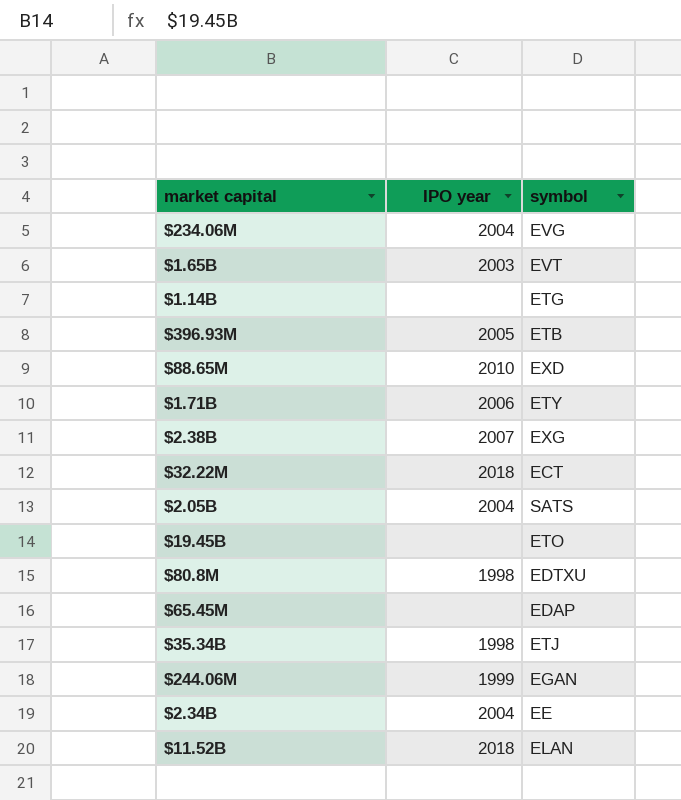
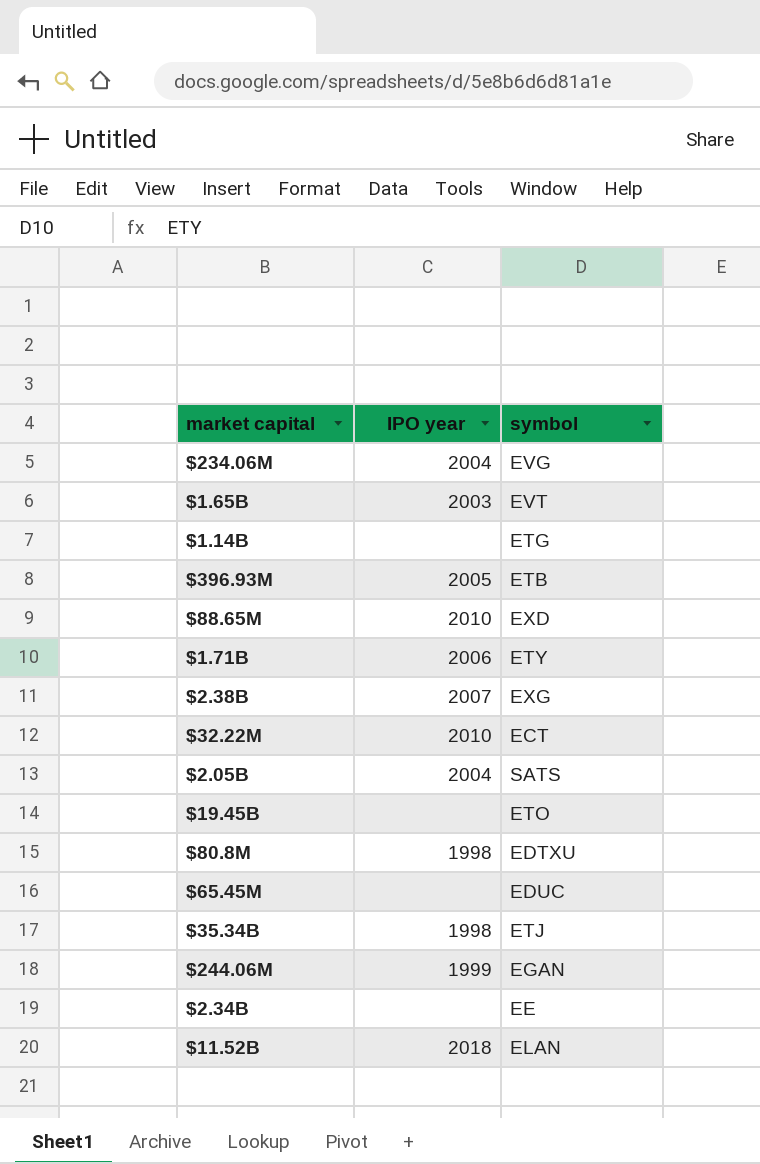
$32.22M | IPO year: 2018 -> 2010
$65.45M | symbol: EDAP -> EDUC
$2.34B | IPO year: 2004 -> none

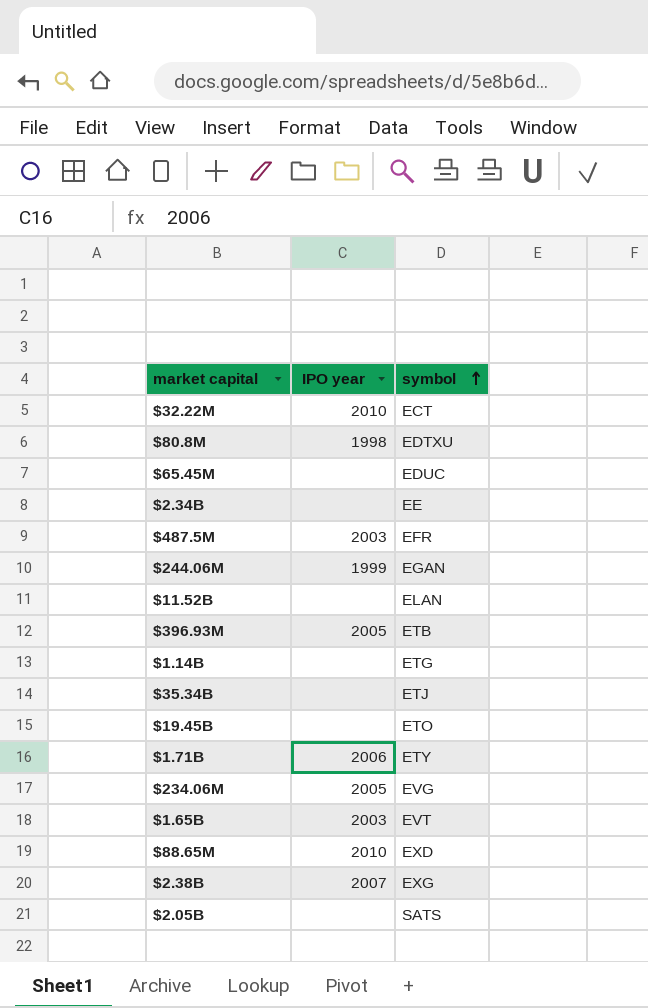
row order: none -> symbol ascending
row $487.5M: none -> 2003 | EFR
$11.52B | IPO year: 2018 -> none
$35.34B | IPO year: 1998 -> none
$234.06M | IPO year: 2004 -> 2005
$2.05B | IPO year: 2004 -> none

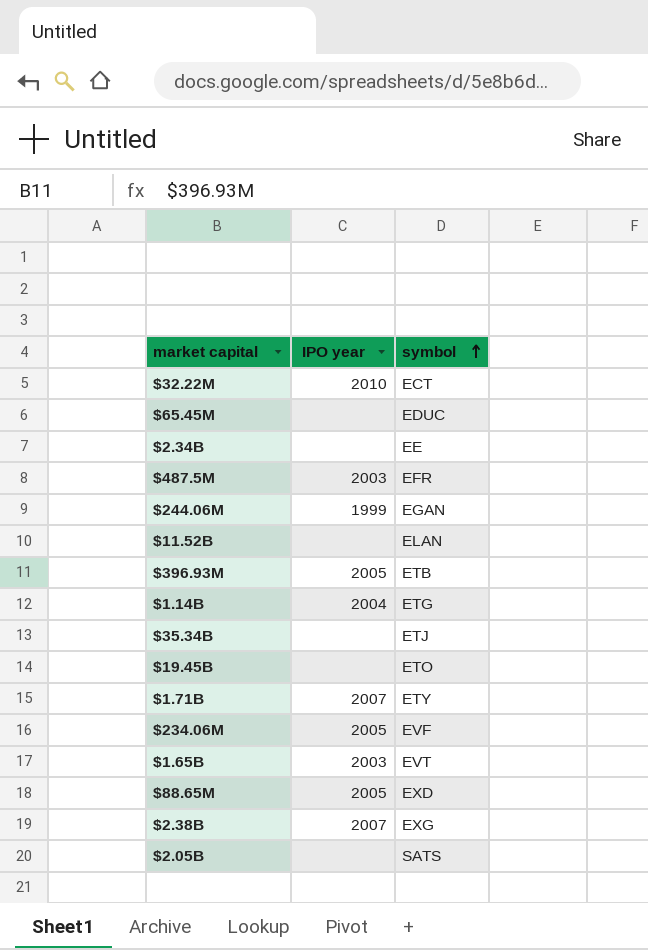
row $80.8M: 1998 | EDTXU -> none
$1.14B | IPO year: none -> 2004
$1.71B | IPO year: 2006 -> 2007
$234.06M | symbol: EVG -> EVF
$88.65M | IPO year: 2010 -> 2005

